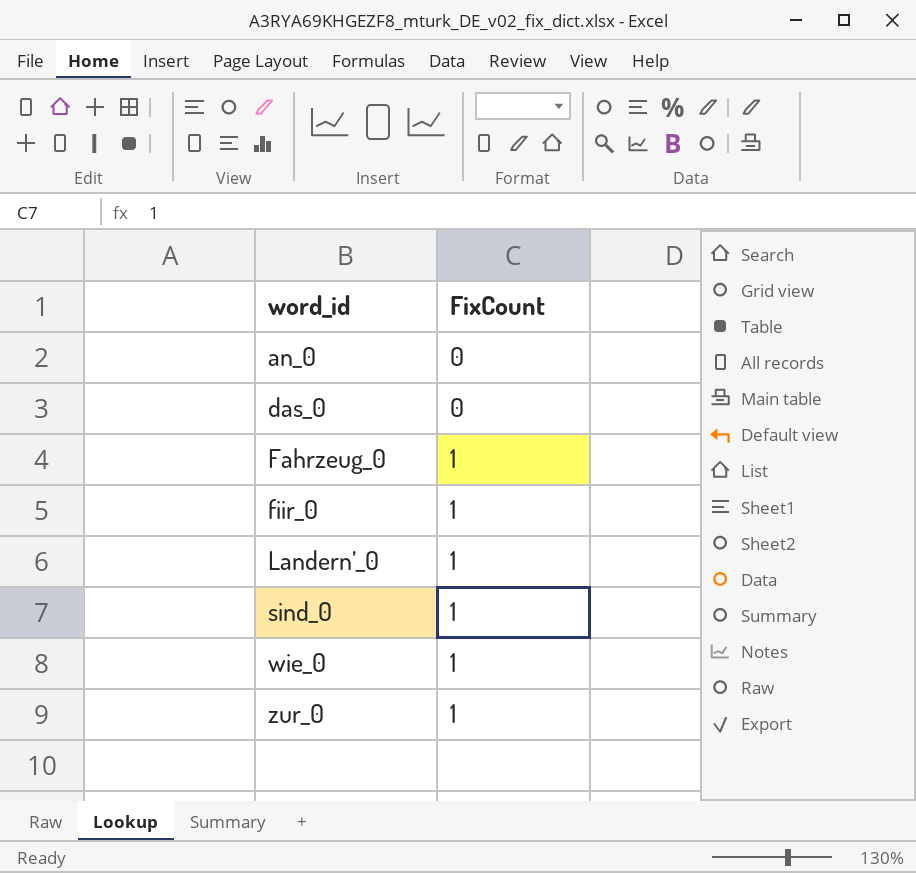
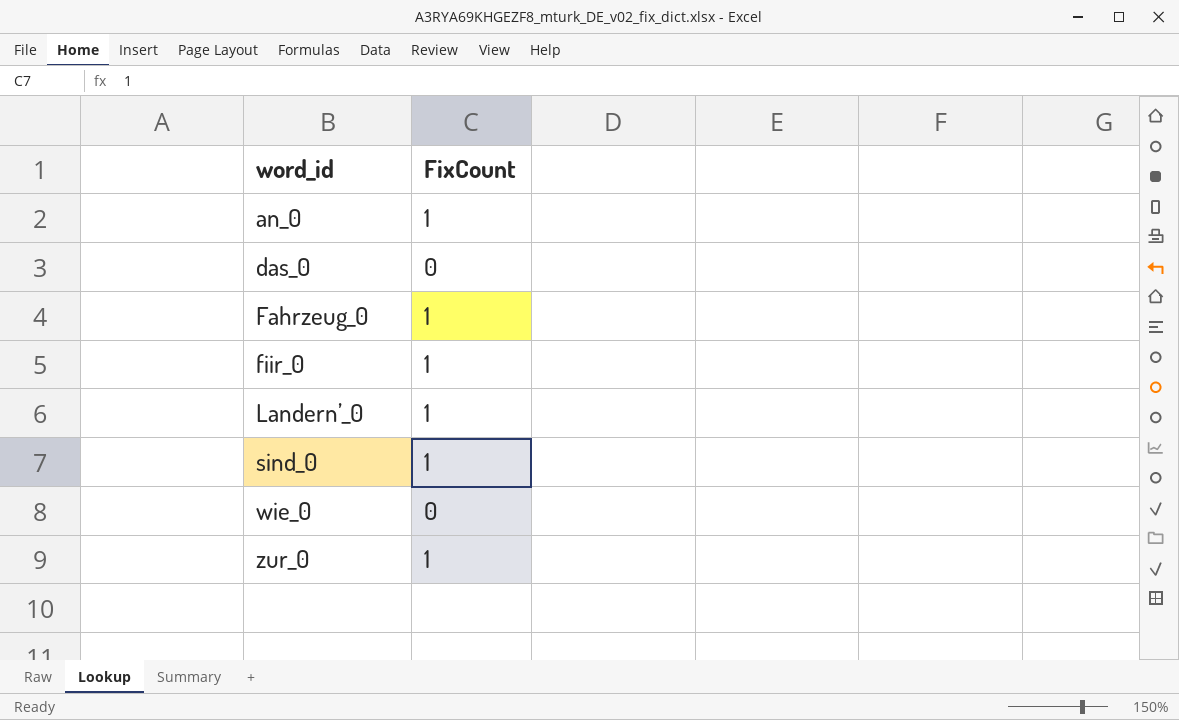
an_0 | FixCount: 0 -> 1
wie_0 | FixCount: 1 -> 0

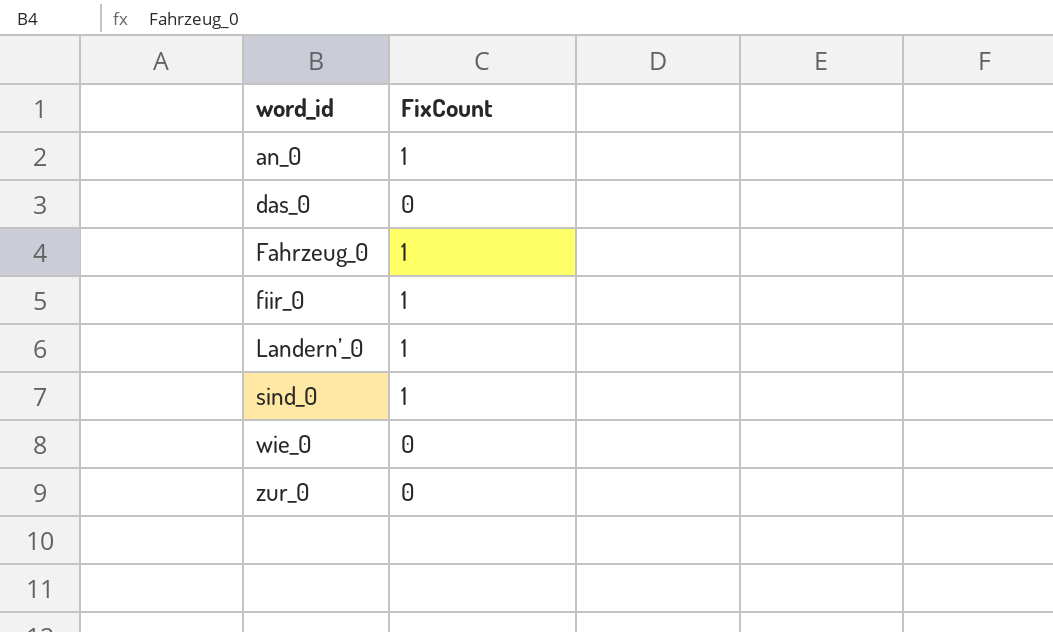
zur_0 | FixCount: 1 -> 0

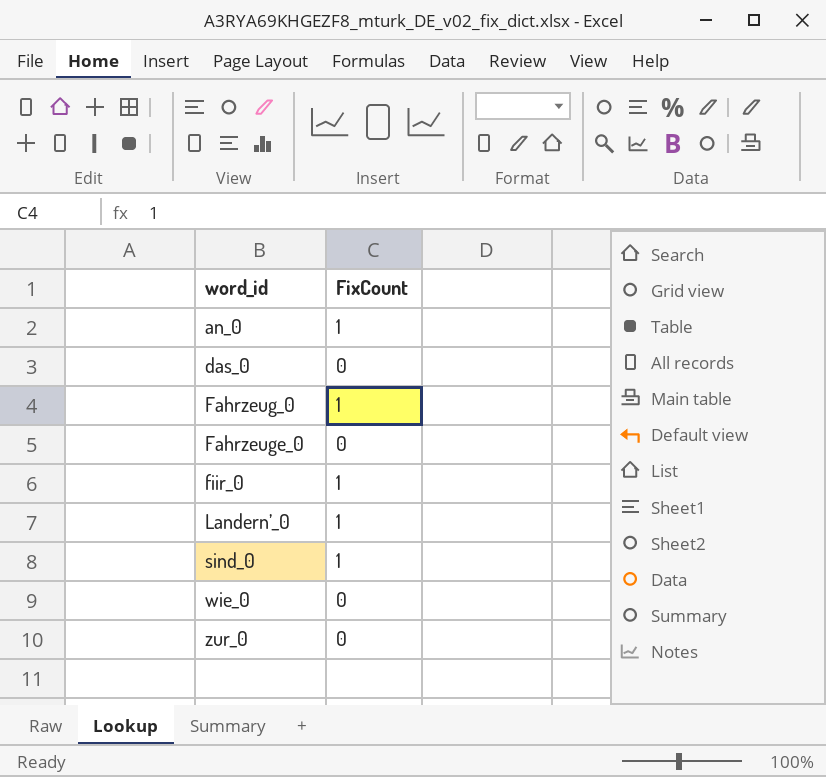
row Fahrzeuge_0: none -> 0

